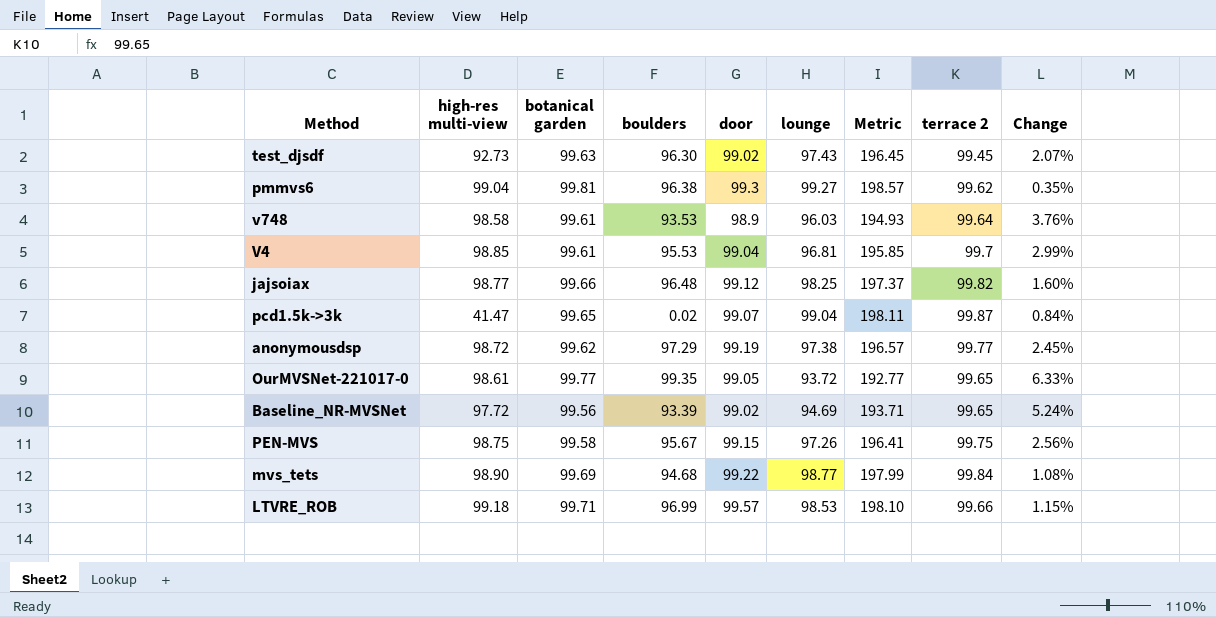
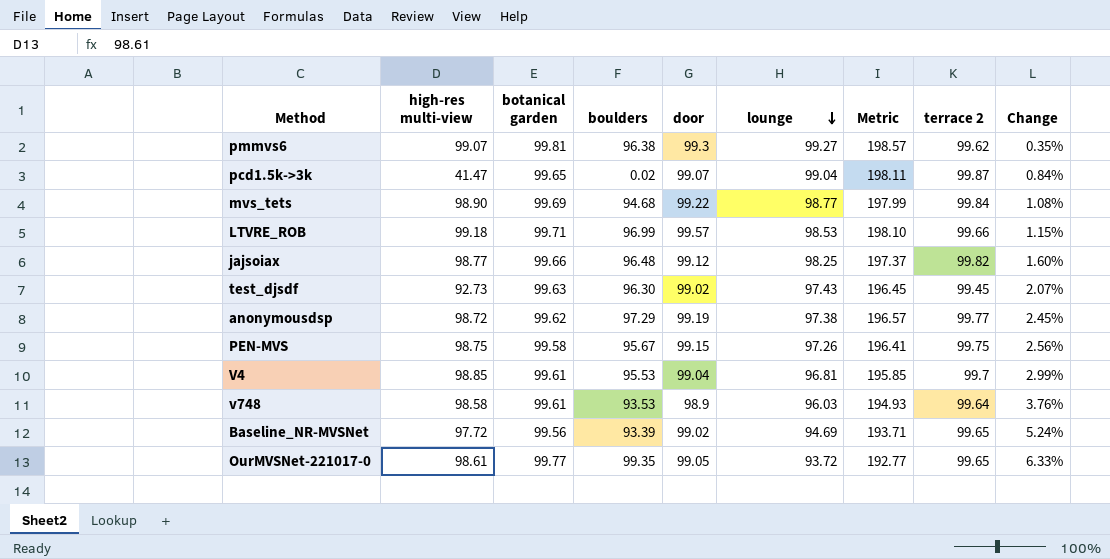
row order: none -> lounge descending
pmmvs6 | high-res multi-view: 99.04 -> 99.07

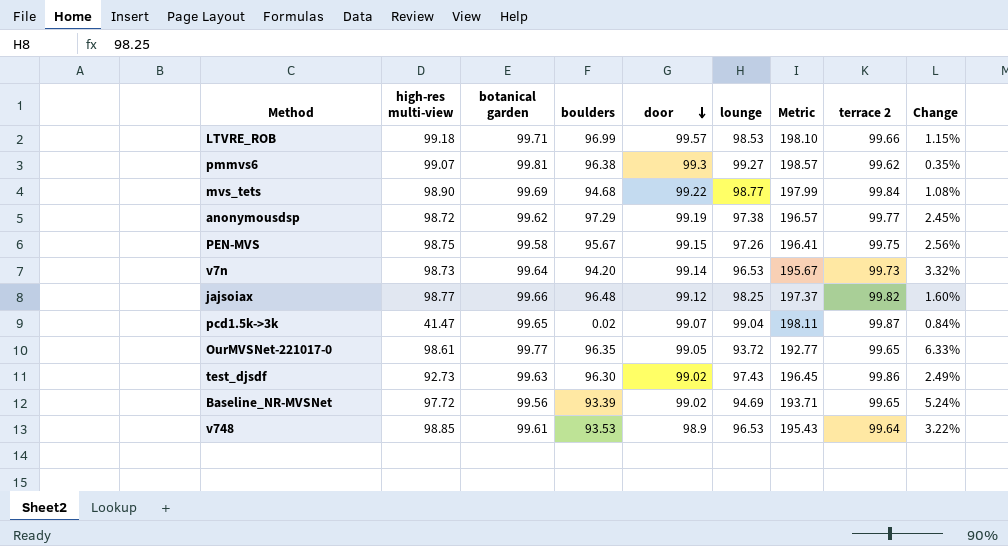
row order: lounge descending -> door descending
row V4: 98.85 | 99.61 | 95.53 | 99.04 | 96.81 | 195.85 | 99.7 | 2.99% -> none
row v7n: none -> 98.73 | 99.64 | 94.20 | 99.14 | 96.53 | 195.67 | 99.73 | 3.32%
OurMVSNet-221017-0 | boulders: 99.35 -> 96.35
test_djsdf | terrace 2: 99.45 -> 99.86
test_djsdf | Change: 2.07% -> 2.49%
v748 | high-res multi-view: 98.58 -> 98.85
v748 | lounge: 96.03 -> 96.53
v748 | Metric: 194.93 -> 195.43
v748 | Change: 3.76% -> 3.22%

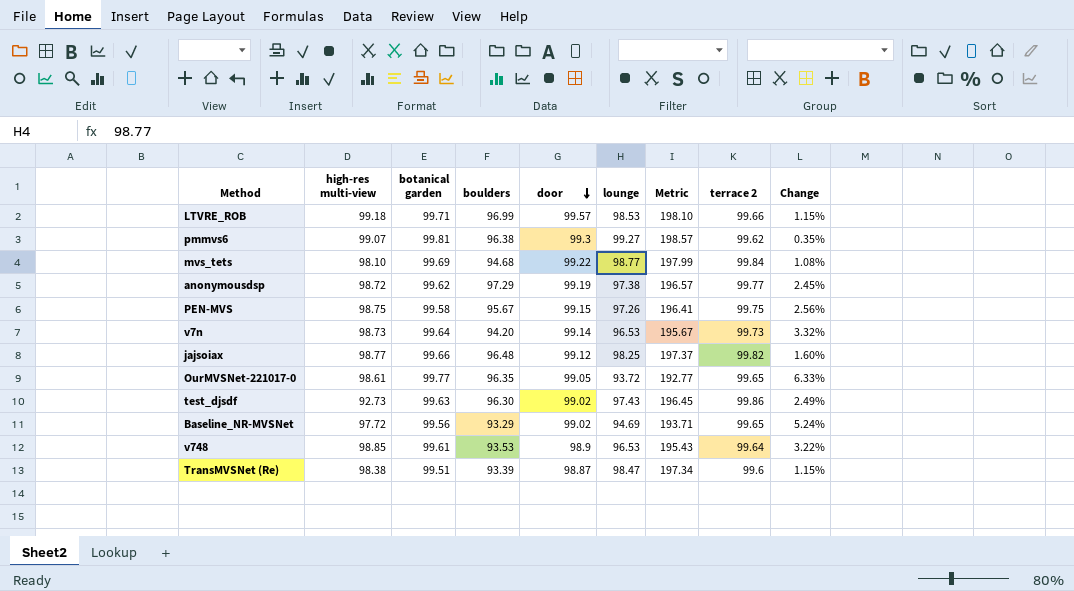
row pcd1.5k->3k: 41.47 | 99.65 | 0.02 | 99.07 | 99.04 | 198.11 | 99.87 | 0.84% -> none
mvs_tets | high-res multi-view: 98.90 -> 98.10
Baseline_NR-MVSNet | boulders: 93.39 -> 93.29
row TransMVSNet (Re): none -> 98.38 | 99.51 | 93.39 | 98.87 | 98.47 | 197.34 | 99.6 | 1.15%

